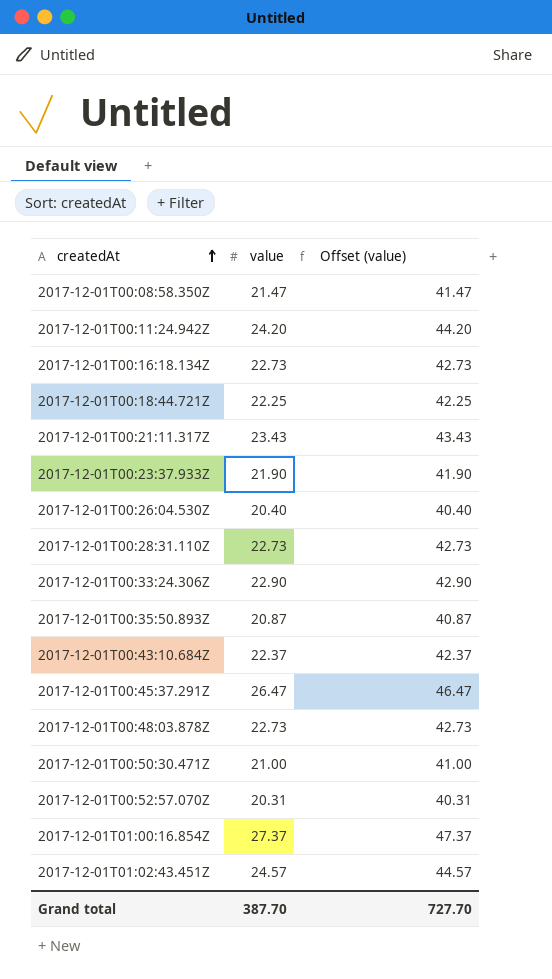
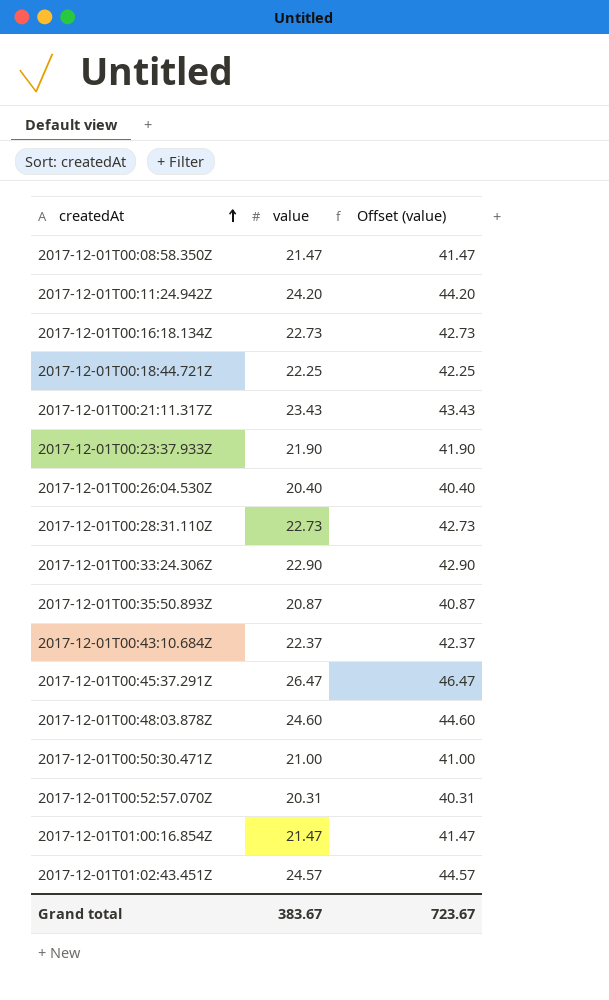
2017-12-01T00:48:03.878Z | value: 22.73 -> 24.60
2017-12-01T00:48:03.878Z | Offset (value): 42.73 -> 44.60
2017-12-01T01:00:16.854Z | value: 27.37 -> 21.47
2017-12-01T01:00:16.854Z | Offset (value): 47.37 -> 41.47
Grand total | value: 387.70 -> 383.67
Grand total | Offset (value): 727.70 -> 723.67

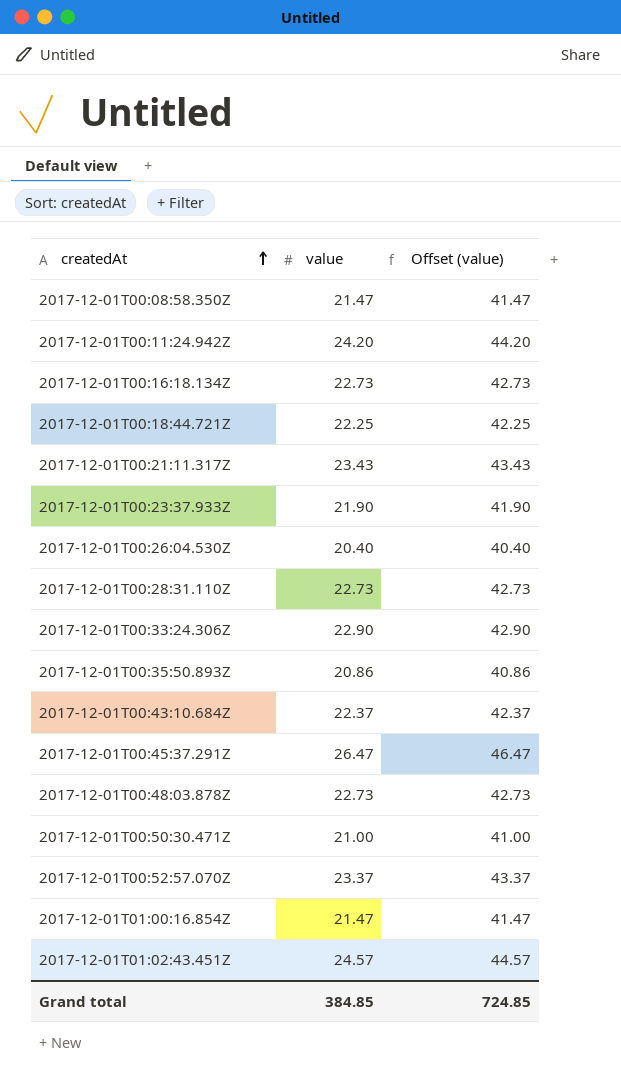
2017-12-01T00:35:50.893Z | value: 20.87 -> 20.86
2017-12-01T00:35:50.893Z | Offset (value): 40.87 -> 40.86
2017-12-01T00:48:03.878Z | value: 24.60 -> 22.73
2017-12-01T00:48:03.878Z | Offset (value): 44.60 -> 42.73
2017-12-01T00:52:57.070Z | value: 20.31 -> 23.37
2017-12-01T00:52:57.070Z | Offset (value): 40.31 -> 43.37
Grand total | value: 383.67 -> 384.85
Grand total | Offset (value): 723.67 -> 724.85

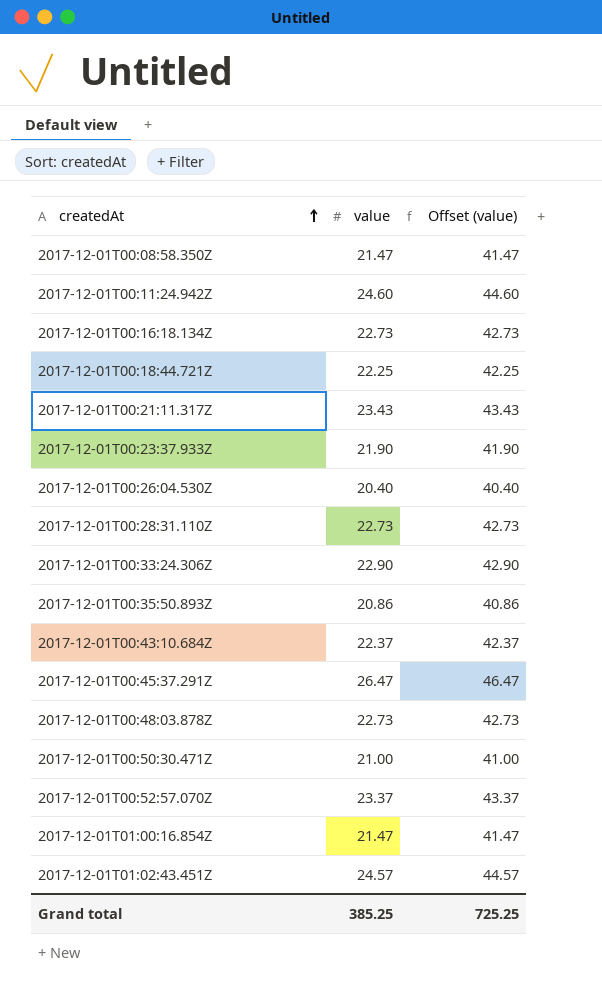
2017-12-01T00:11:24.942Z | value: 24.20 -> 24.60
2017-12-01T00:11:24.942Z | Offset (value): 44.20 -> 44.60
Grand total | value: 384.85 -> 385.25
Grand total | Offset (value): 724.85 -> 725.25

